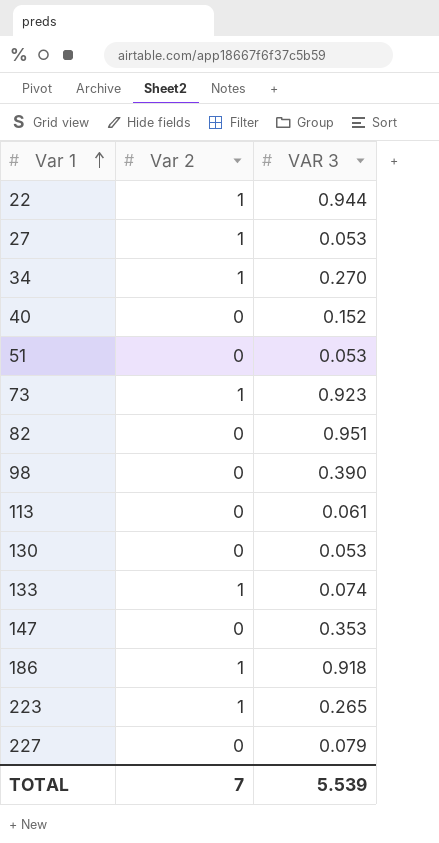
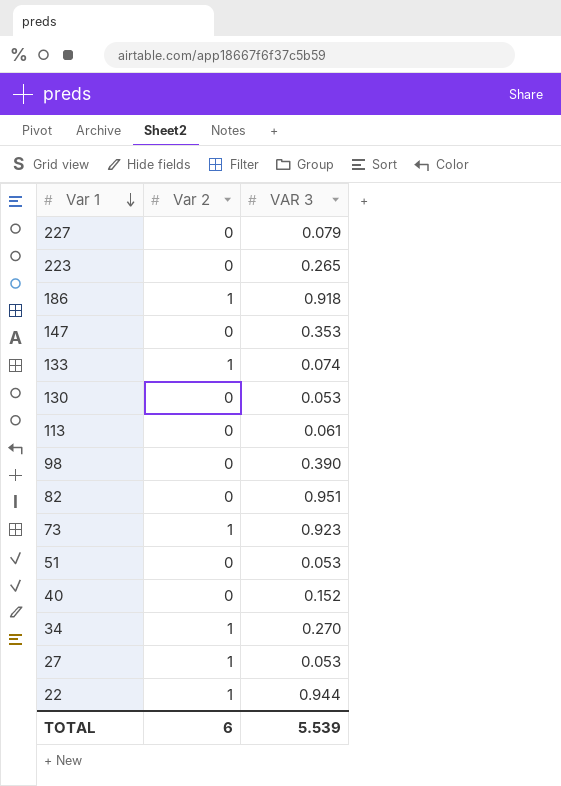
row order: Var 1 ascending -> Var 1 descending
223 | Var 2: 1 -> 0
TOTAL | Var 2: 7 -> 6

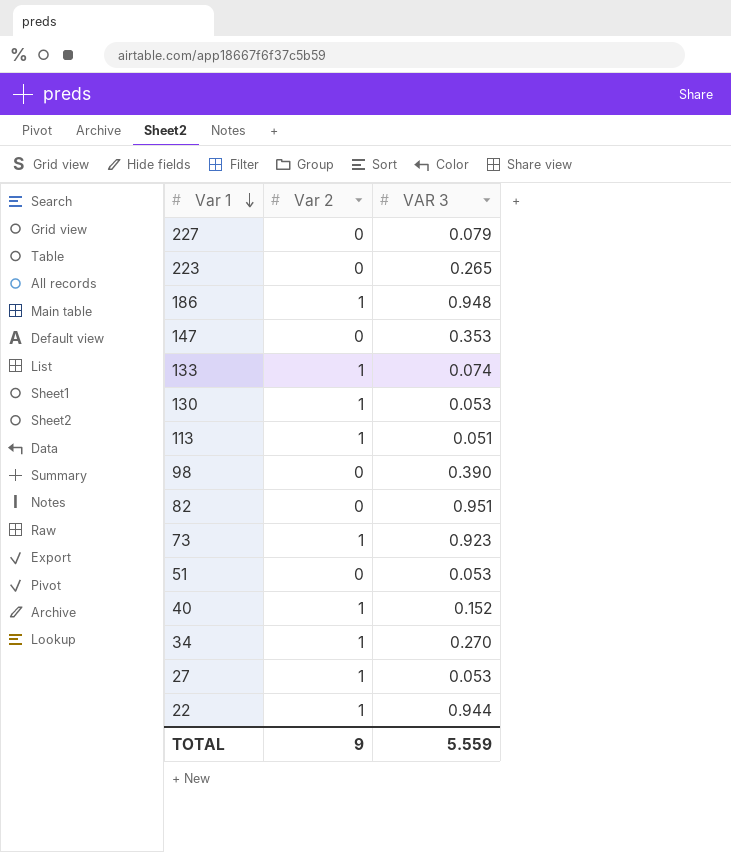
186 | VAR 3: 0.918 -> 0.948
130 | Var 2: 0 -> 1
113 | Var 2: 0 -> 1
113 | VAR 3: 0.061 -> 0.051
40 | Var 2: 0 -> 1
TOTAL | Var 2: 6 -> 9
TOTAL | VAR 3: 5.539 -> 5.559

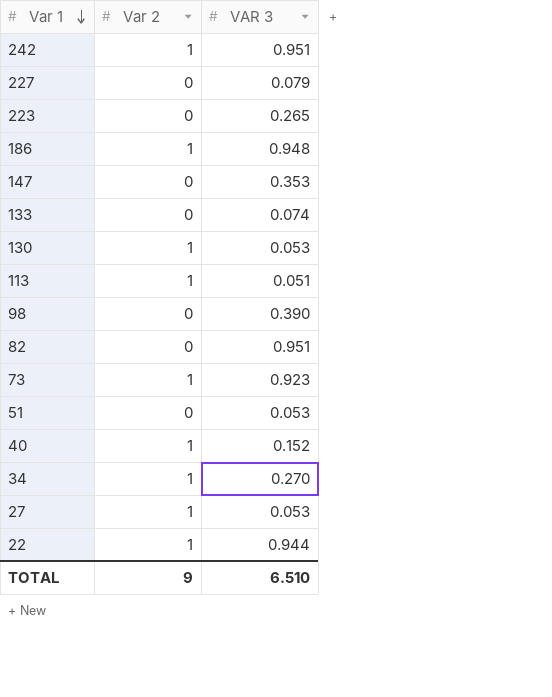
row 242: none -> 1 | 0.951
133 | Var 2: 1 -> 0
TOTAL | VAR 3: 5.559 -> 6.510

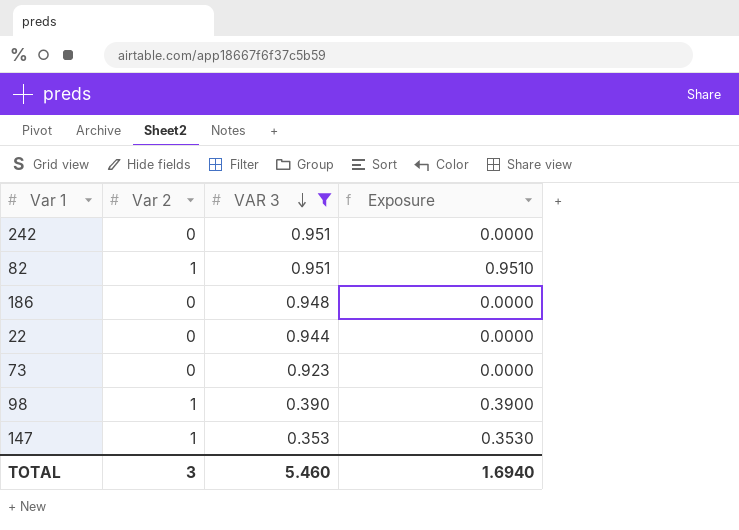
filter: none -> VAR 3 >= 0.353
row order: Var 1 descending -> VAR 3 descending
column Exposure | formula: none -> [Var 2] * [VAR 3]
242 | Var 2: 1 -> 0
82 | Var 2: 0 -> 1
186 | Var 2: 1 -> 0
22 | Var 2: 1 -> 0
73 | Var 2: 1 -> 0
98 | Var 2: 0 -> 1
147 | Var 2: 0 -> 1
TOTAL | Var 2: 9 -> 3
TOTAL | VAR 3: 6.510 -> 5.460

